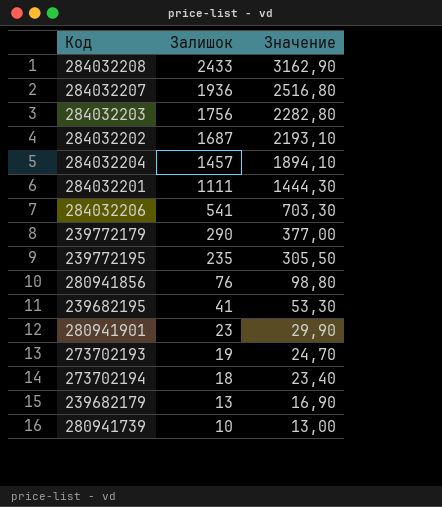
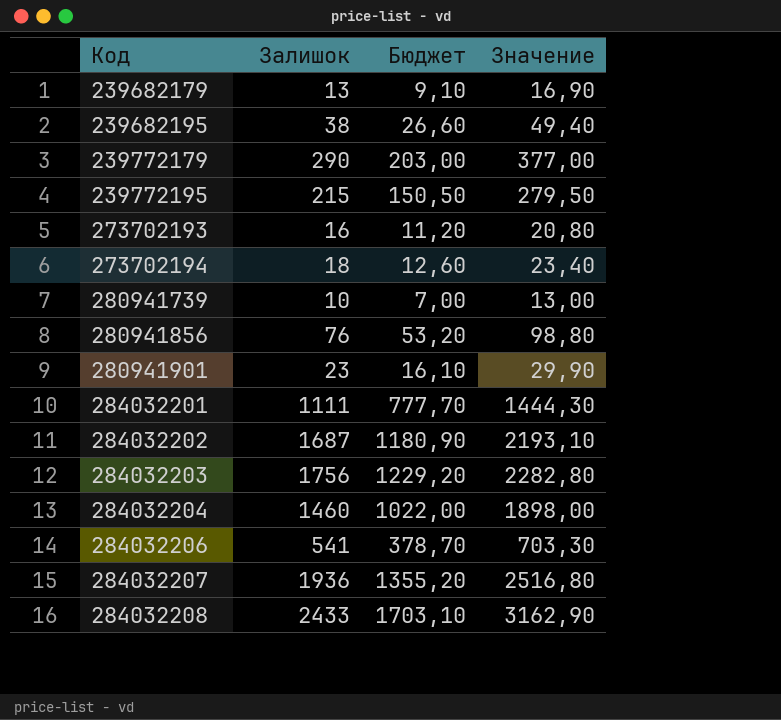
row order: Залишок descending -> Код ascending
column Бюджет | formula: none -> [Залишок] * 0,7
239682195 | Залишок: 41 -> 38
239682195 | Значение: 53,30 -> 49,40
239772195 | Залишок: 235 -> 215
239772195 | Значение: 305,50 -> 279,50
273702193 | Залишок: 19 -> 16
273702193 | Значение: 24,70 -> 20,80
284032204 | Залишок: 1457 -> 1460
284032204 | Значение: 1894,10 -> 1898,00

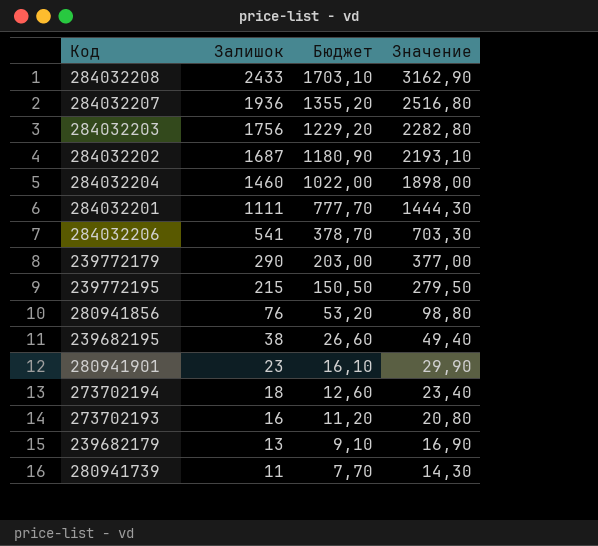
row order: Код ascending -> Залишок descending
280941739 | Залишок: 10 -> 11
280941739 | Бюджет: 7,00 -> 7,70
280941739 | Значение: 13,00 -> 14,30

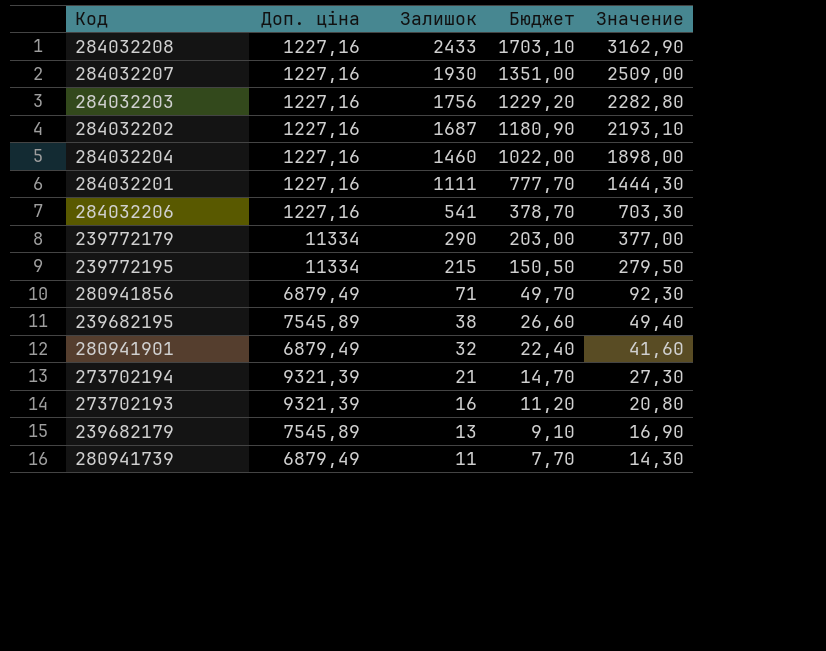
column Доп. ціна | position: none -> 2
284032207 | Залишок: 1936 -> 1930
284032207 | Бюджет: 1355,20 -> 1351,00
284032207 | Значение: 2516,80 -> 2509,00
280941856 | Залишок: 76 -> 71
280941856 | Бюджет: 53,20 -> 49,70
280941856 | Значение: 98,80 -> 92,30
280941901 | Залишок: 23 -> 32
280941901 | Бюджет: 16,10 -> 22,40
280941901 | Значение: 29,90 -> 41,60
273702194 | Залишок: 18 -> 21
273702194 | Бюджет: 12,60 -> 14,70
273702194 | Значение: 23,40 -> 27,30

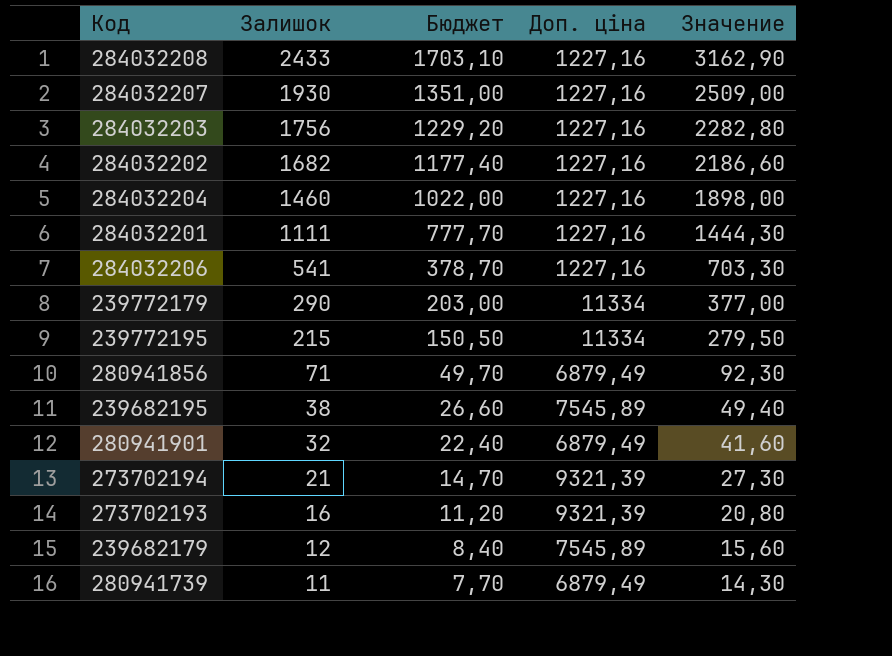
column Доп. ціна | position: 2 -> 4
284032202 | Залишок: 1687 -> 1682
284032202 | Бюджет: 1180,90 -> 1177,40
284032202 | Значение: 2193,10 -> 2186,60
239682179 | Залишок: 13 -> 12
239682179 | Бюджет: 9,10 -> 8,40
239682179 | Значение: 16,90 -> 15,60

